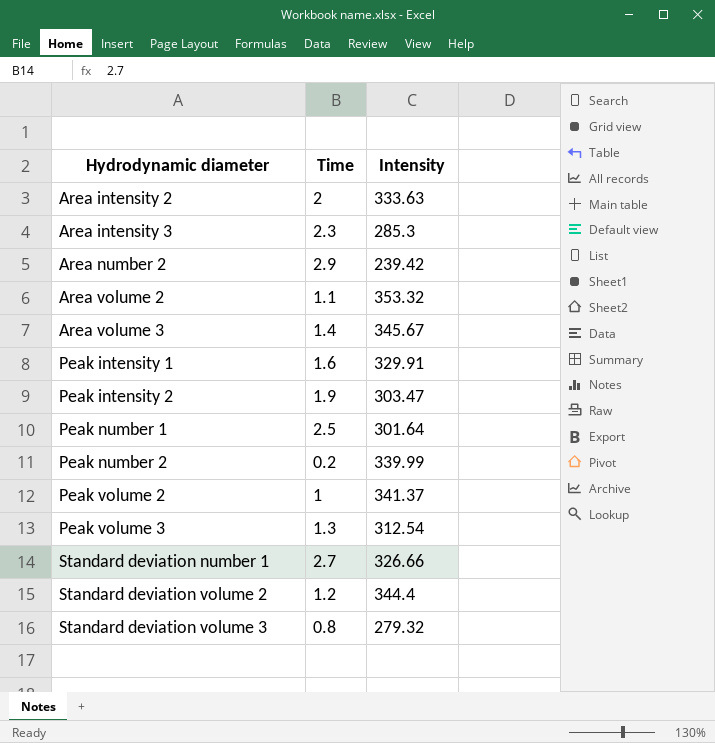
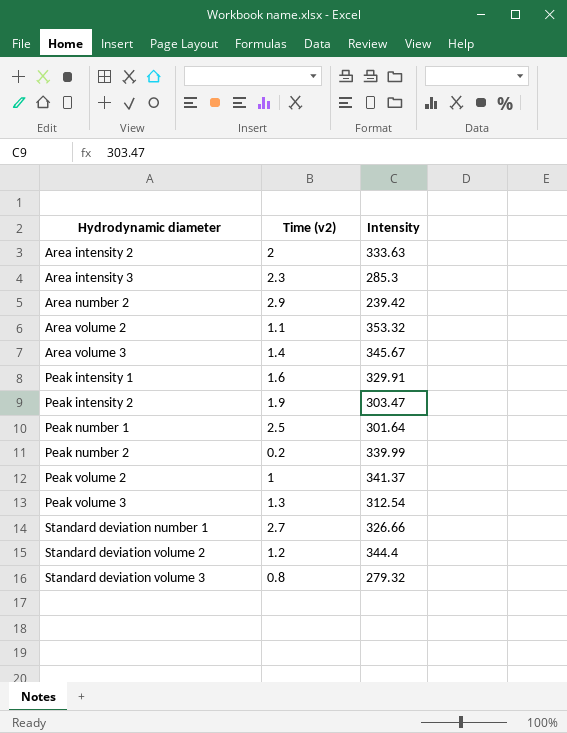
column name: Time -> Time (v2)

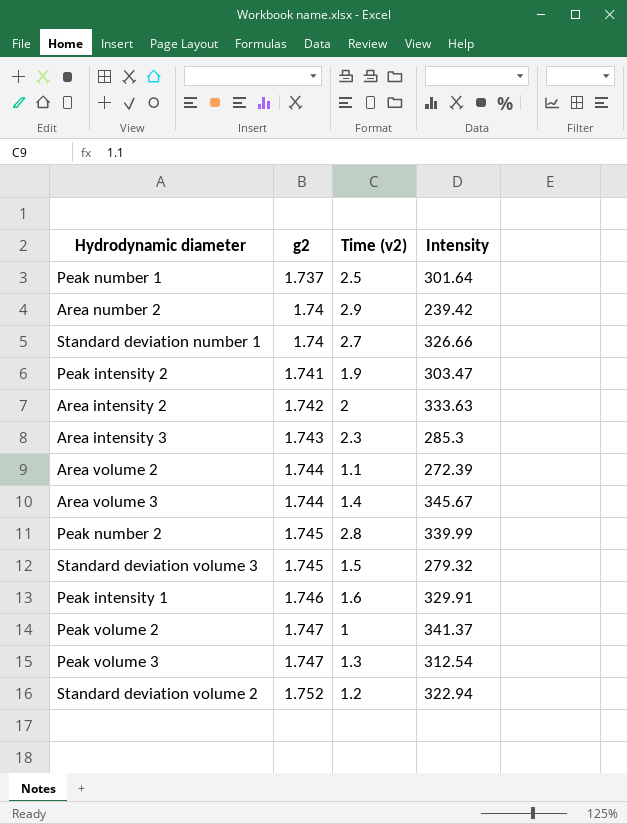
row order: Hydrodynamic diameter ascending -> g2 ascending
column g2 | position: none -> 2
Area volume 2 | Intensity: 353.32 -> 272.39
Peak number 2 | Time (v2): 0.2 -> 2.8
Standard deviation volume 3 | Time (v2): 0.8 -> 1.5
Standard deviation volume 2 | Intensity: 344.4 -> 322.94

